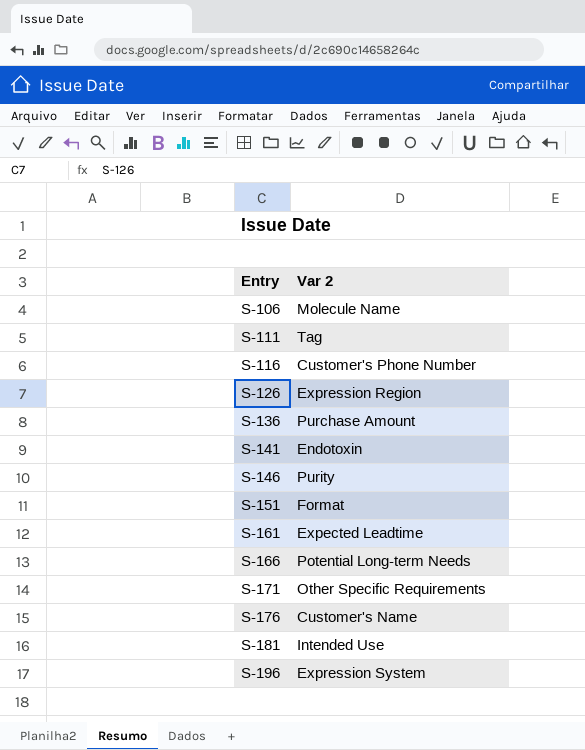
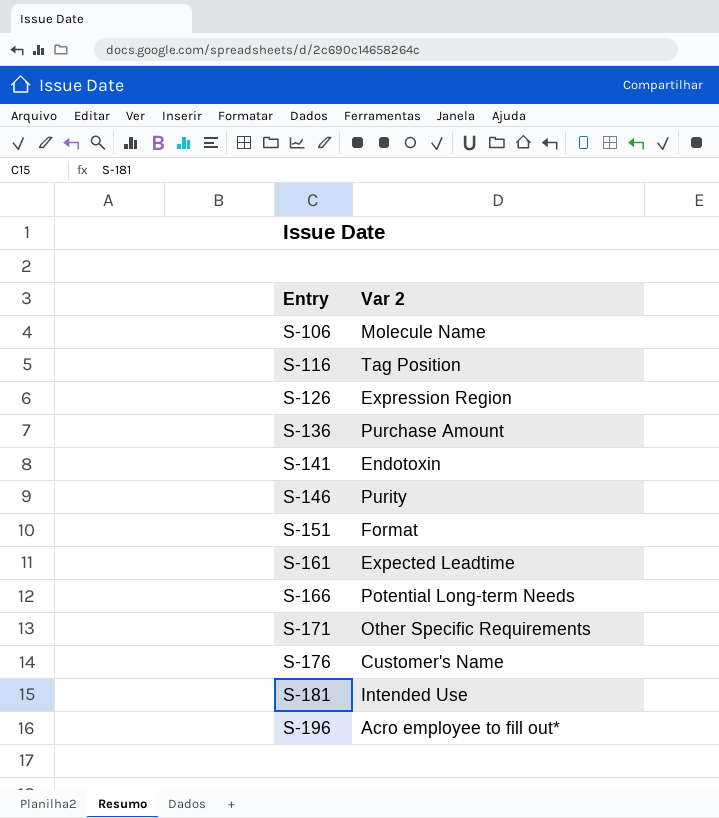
row S-111: Tag -> none
S-116 | Var 2: Customer's Phone Number -> Tag Position
S-196 | Var 2: Expression System -> Acro employee to fill out*

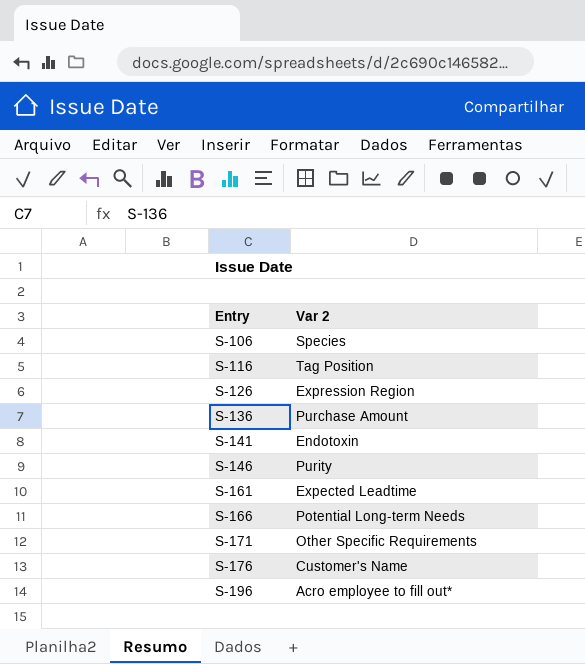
row S-151: Format -> none
row S-181: Intended Use -> none
S-106 | Var 2: Molecule Name -> Species

